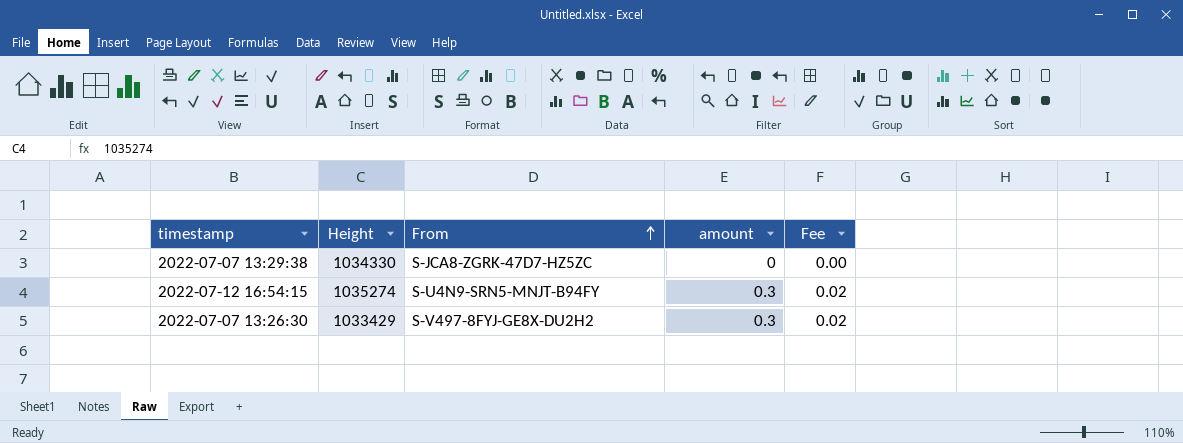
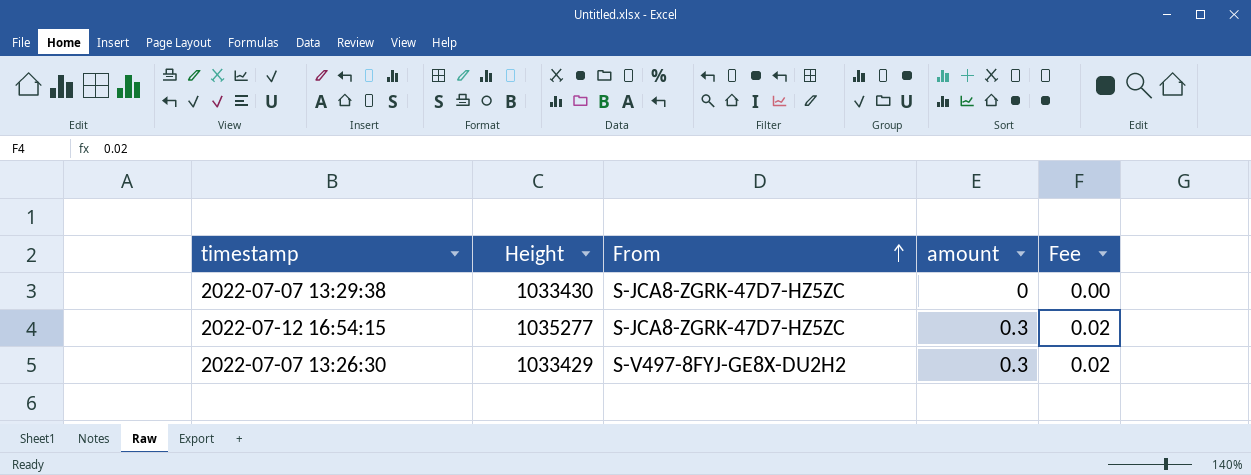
2022-07-07 13:29:38 | Height: 1034330 -> 1033430
2022-07-12 16:54:15 | Height: 1035274 -> 1035277
2022-07-12 16:54:15 | From: S-U4N9-SRN5-MNJT-B94FY -> S-JCA8-ZGRK-47D7-HZ5ZC

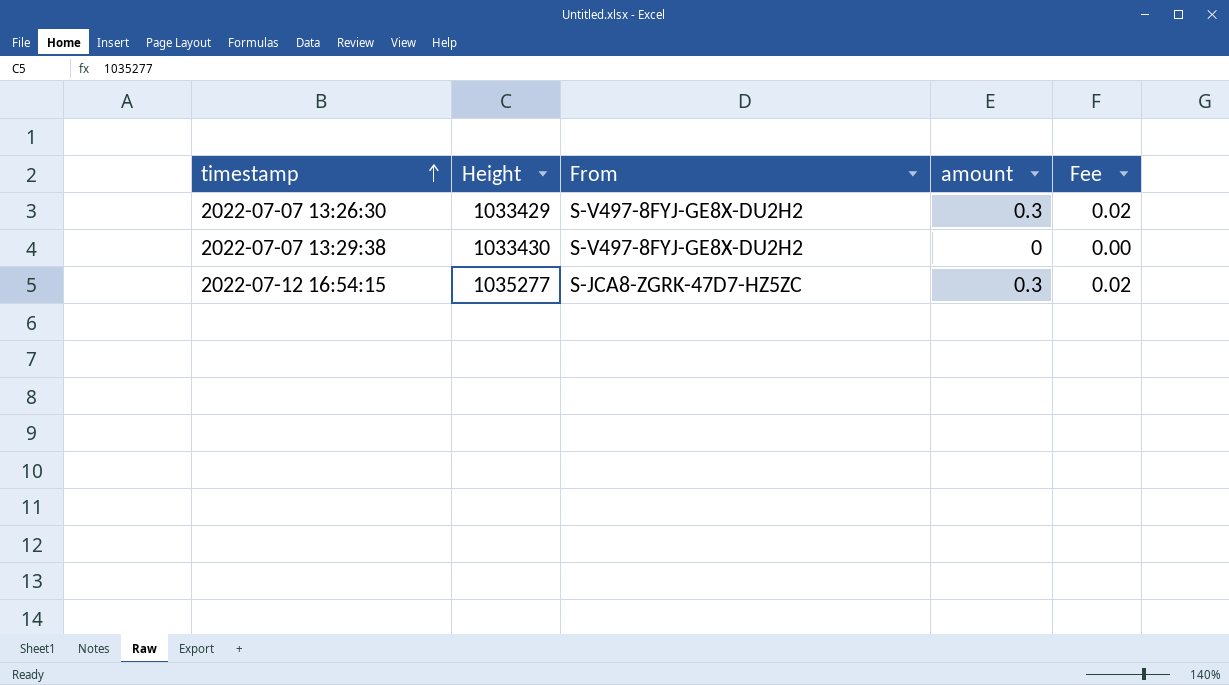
row order: From ascending -> timestamp ascending
2022-07-07 13:29:38 | From: S-JCA8-ZGRK-47D7-HZ5ZC -> S-V497-8FYJ-GE8X-DU2H2

